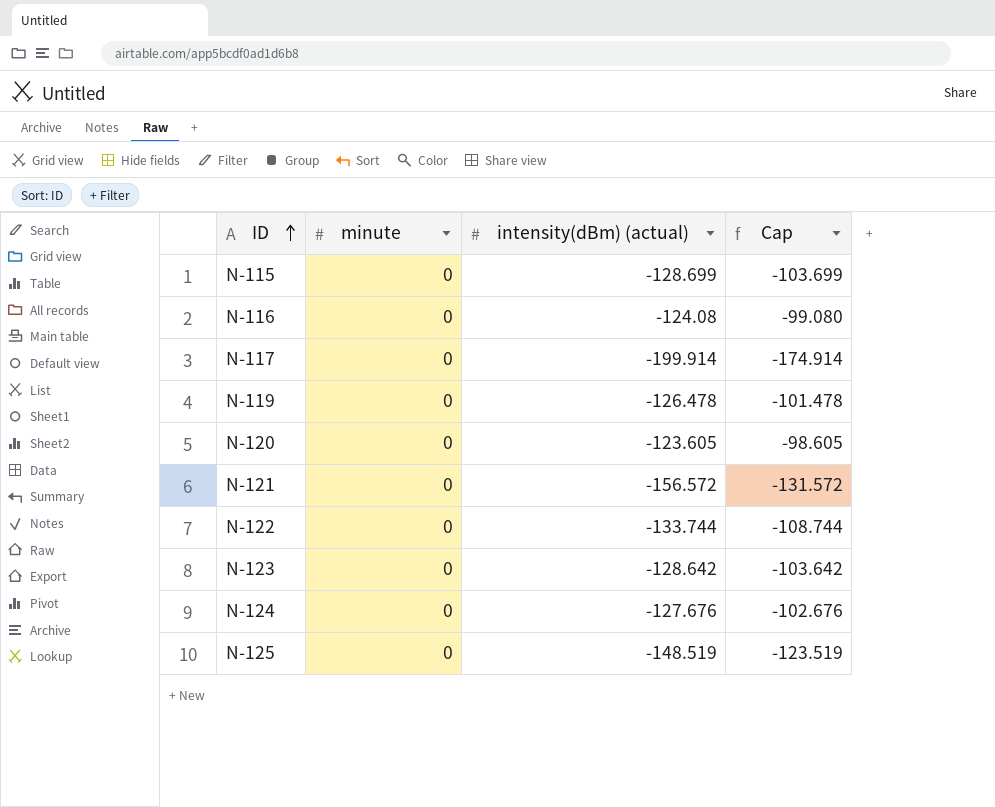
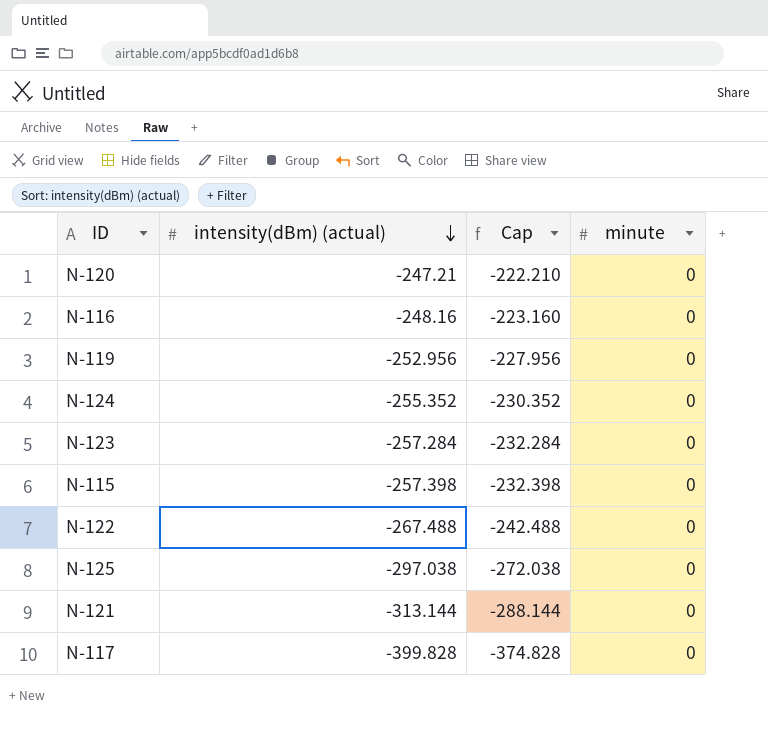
row order: ID ascending -> intensity(dBm) (actual) descending
column minute | position: 2 -> 4
N-120 | intensity(dBm) (actual): -123.605 -> -247.21
N-120 | Cap: -98.605 -> -222.210
N-116 | intensity(dBm) (actual): -124.08 -> -248.16
N-116 | Cap: -99.080 -> -223.160
N-119 | intensity(dBm) (actual): -126.478 -> -252.956
N-119 | Cap: -101.478 -> -227.956
N-124 | intensity(dBm) (actual): -127.676 -> -255.352
N-124 | Cap: -102.676 -> -230.352
N-123 | intensity(dBm) (actual): -128.642 -> -257.284
N-123 | Cap: -103.642 -> -232.284
N-115 | intensity(dBm) (actual): -128.699 -> -257.398
N-115 | Cap: -103.699 -> -232.398
N-122 | intensity(dBm) (actual): -133.744 -> -267.488
N-122 | Cap: -108.744 -> -242.488
N-125 | intensity(dBm) (actual): -148.519 -> -297.038
N-125 | Cap: -123.519 -> -272.038
N-121 | intensity(dBm) (actual): -156.572 -> -313.144
N-121 | Cap: -131.572 -> -288.144
N-117 | intensity(dBm) (actual): -199.914 -> -399.828
N-117 | Cap: -174.914 -> -374.828

